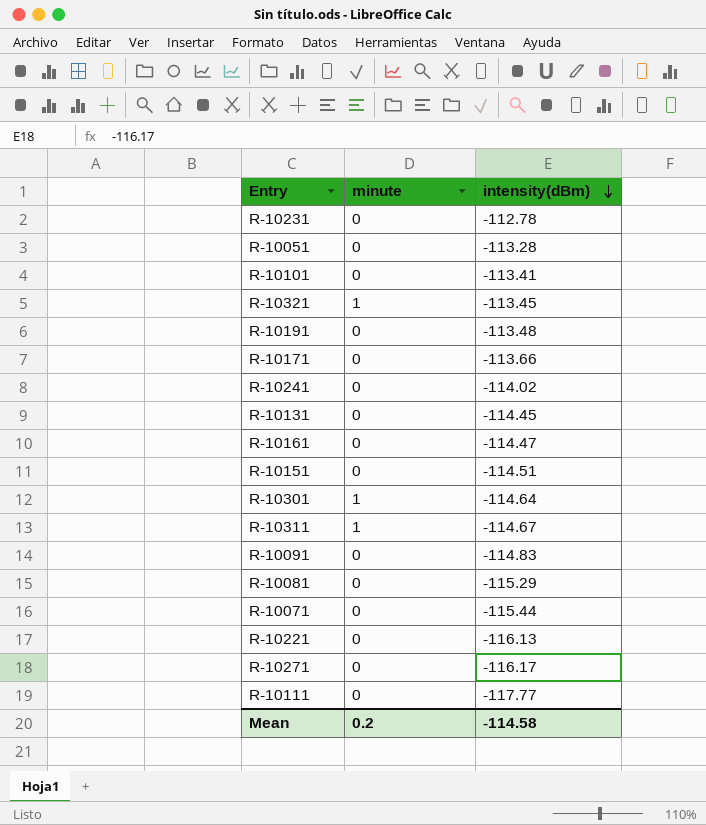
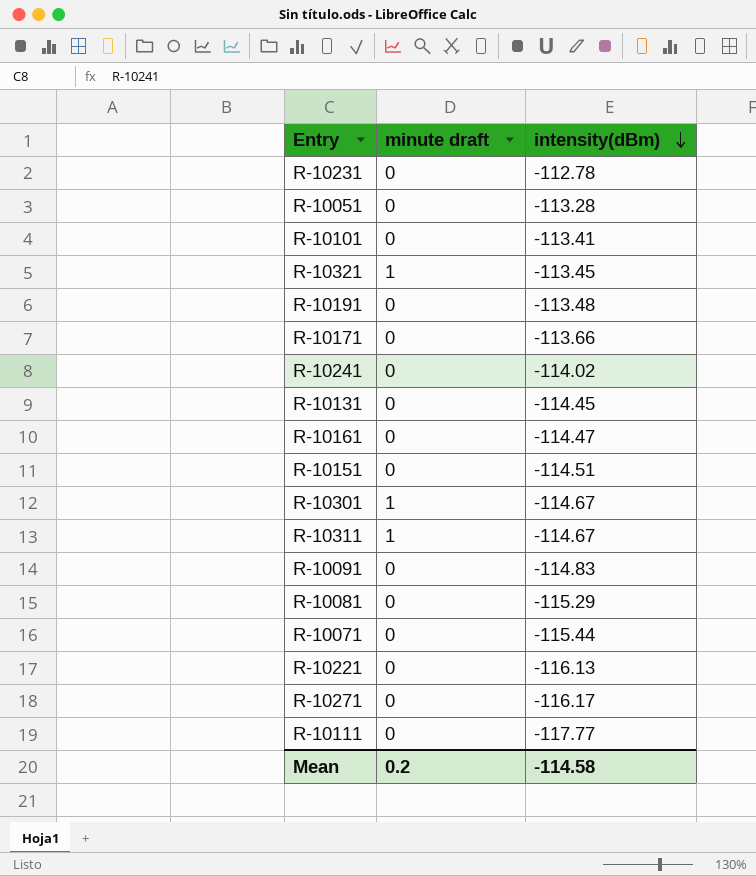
column name: minute -> minute draft
R-10301 | intensity(dBm): -114.64 -> -114.67

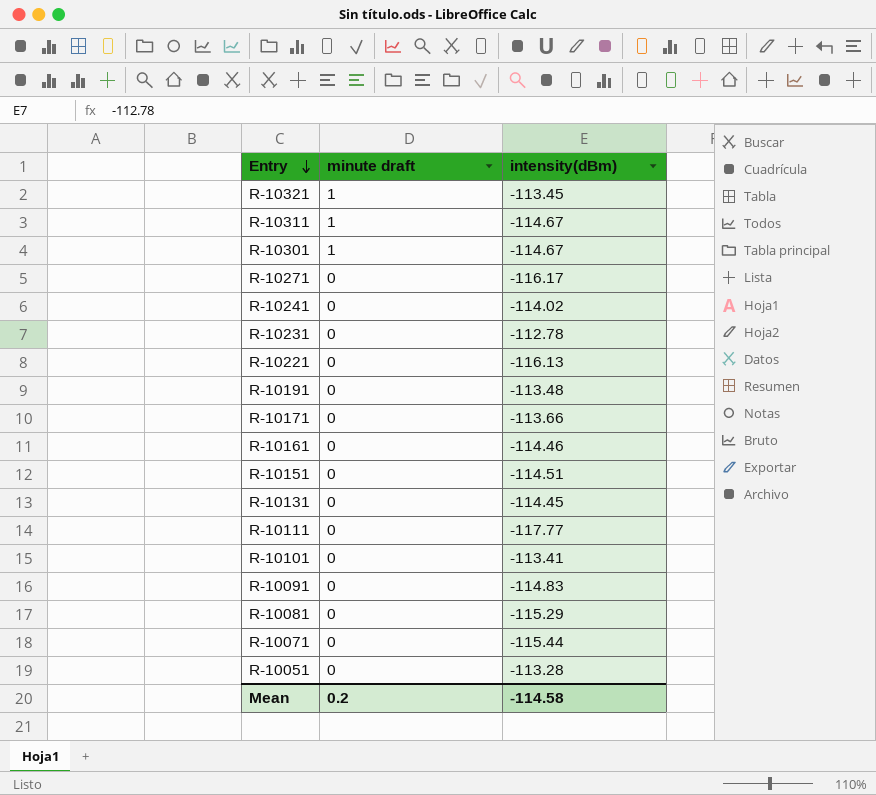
row order: intensity(dBm) descending -> Entry descending
R-10161 | intensity(dBm): -114.47 -> -114.46

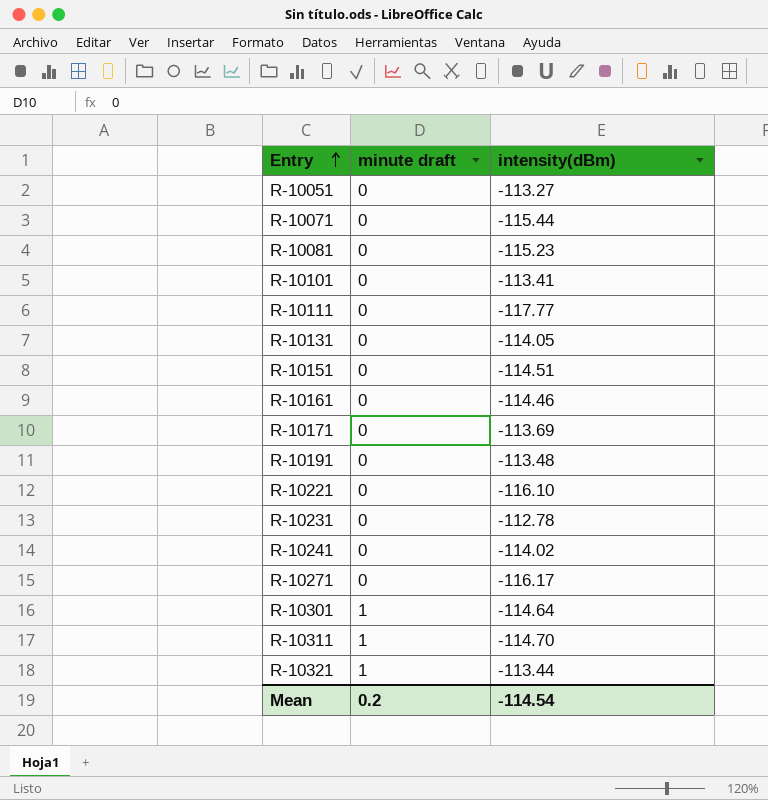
row order: Entry descending -> Entry ascending
row R-10091: 0 | -114.83 -> none
R-10051 | intensity(dBm): -113.28 -> -113.27
R-10081 | intensity(dBm): -115.29 -> -115.23
R-10131 | intensity(dBm): -114.45 -> -114.05
R-10171 | intensity(dBm): -113.66 -> -113.69
R-10221 | intensity(dBm): -116.13 -> -116.10
R-10301 | intensity(dBm): -114.67 -> -114.64
R-10311 | intensity(dBm): -114.67 -> -114.70
R-10321 | intensity(dBm): -113.45 -> -113.44
Mean | intensity(dBm): -114.58 -> -114.54

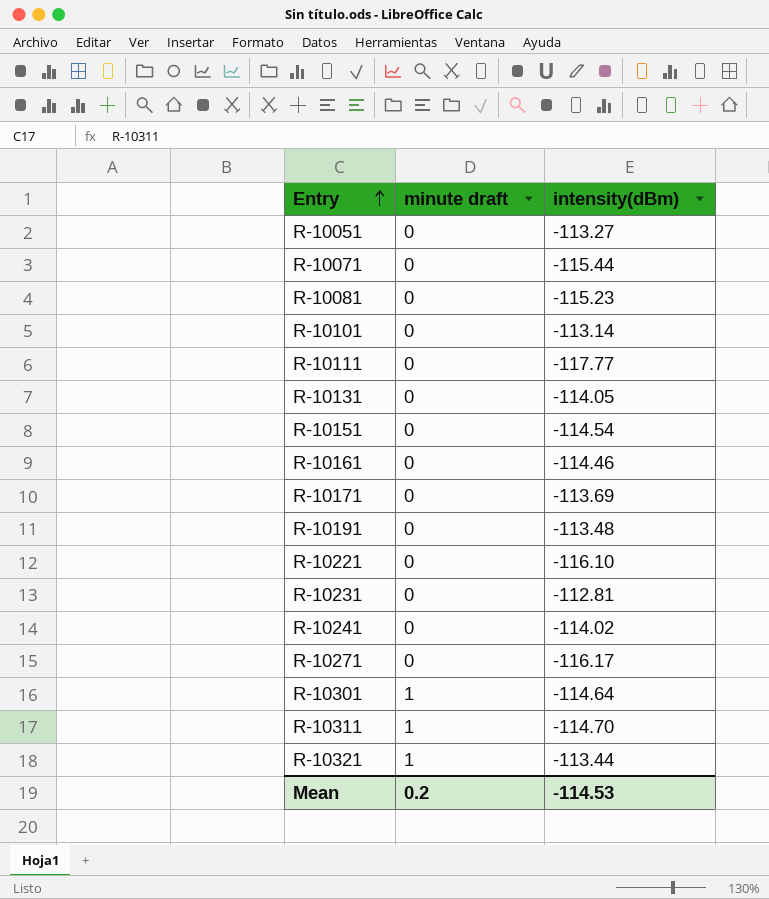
R-10101 | intensity(dBm): -113.41 -> -113.14
R-10151 | intensity(dBm): -114.51 -> -114.54
R-10231 | intensity(dBm): -112.78 -> -112.81
Mean | intensity(dBm): -114.54 -> -114.53

